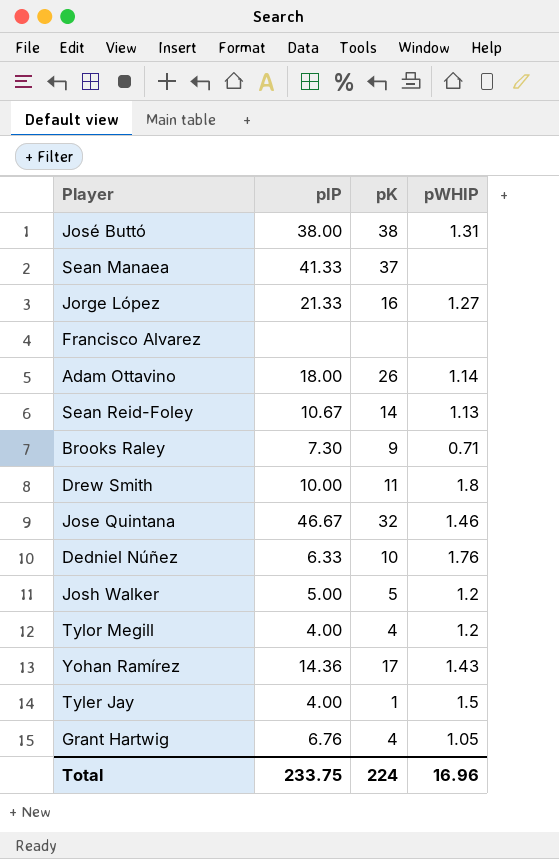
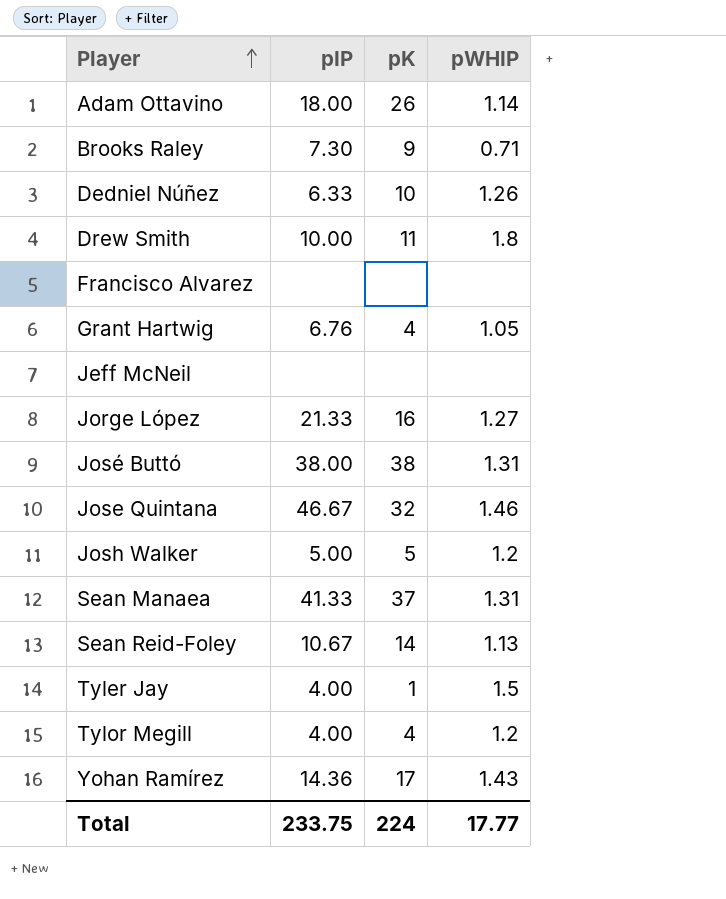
row order: none -> Player ascending
Dedniel Núñez | pWHIP: 1.76 -> 1.26
row Jeff McNeil: none -> none | none | none
Sean Manaea | pWHIP: none -> 1.31
Total | pWHIP: 16.96 -> 17.77

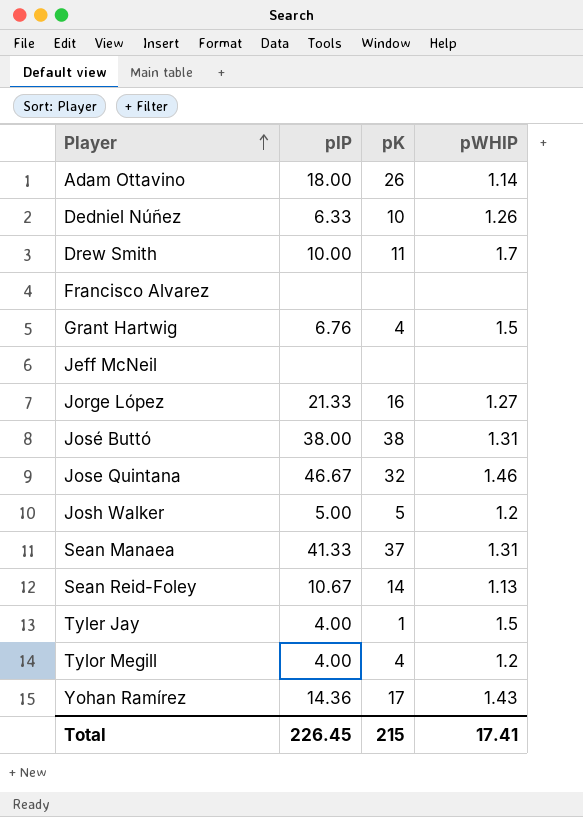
row Brooks Raley: 7.30 | 9 | 0.71 -> none
Drew Smith | pWHIP: 1.8 -> 1.7
Grant Hartwig | pWHIP: 1.05 -> 1.5
Total | pIP: 233.75 -> 226.45
Total | pK: 224 -> 215
Total | pWHIP: 17.77 -> 17.41

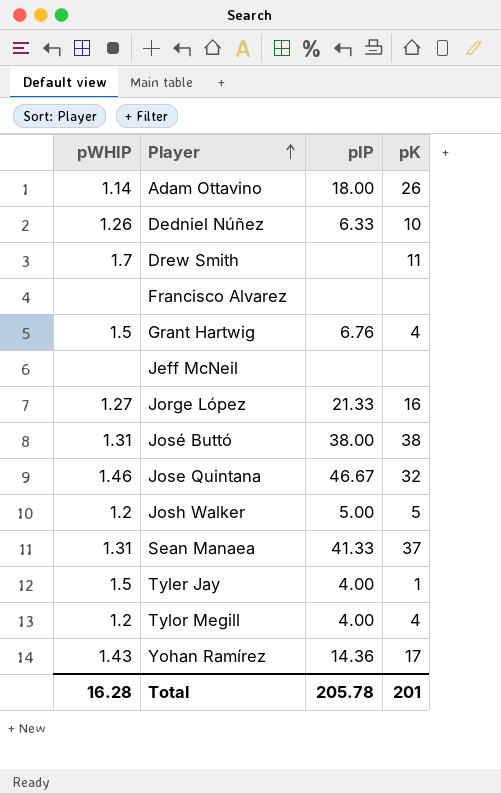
column pWHIP | position: 4 -> 1
row Sean Reid-Foley: 10.67 | 14 | 1.13 -> none
Drew Smith | pIP: 10.00 -> none
Total | pWHIP: 17.41 -> 16.28
Total | pIP: 226.45 -> 205.78
Total | pK: 215 -> 201

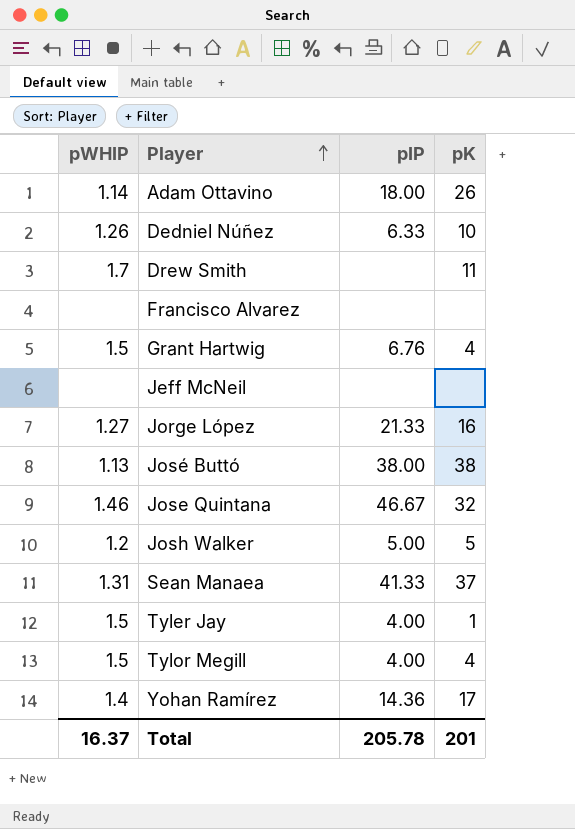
José Buttó | pWHIP: 1.31 -> 1.13
Tylor Megill | pWHIP: 1.2 -> 1.5
Yohan Ramírez | pWHIP: 1.43 -> 1.4
Total | pWHIP: 16.28 -> 16.37

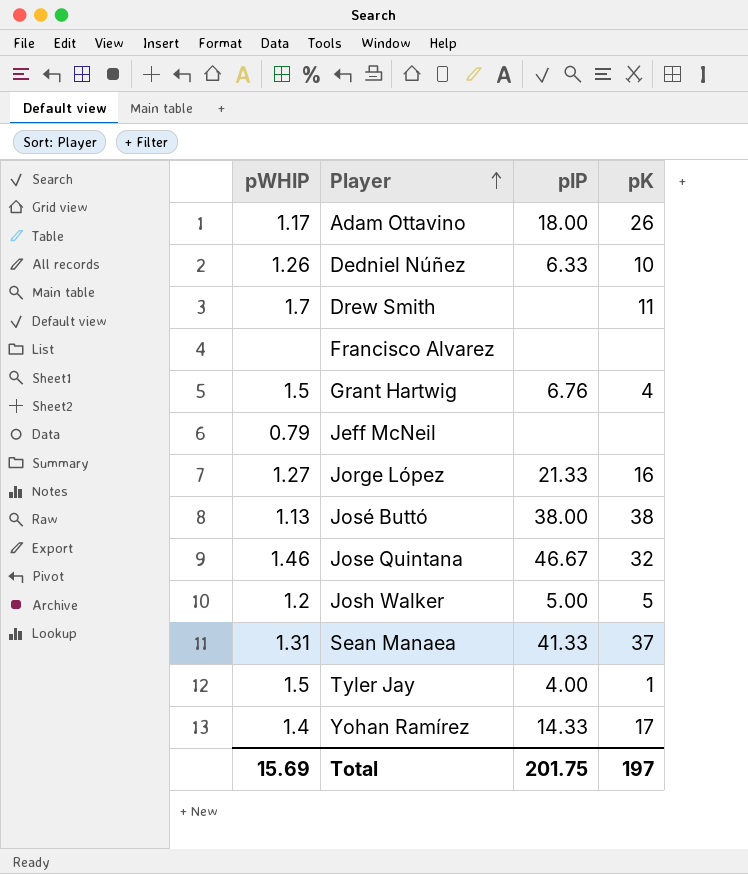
row Tylor Megill: 1.5 | 4.00 | 4 -> none
Adam Ottavino | pWHIP: 1.14 -> 1.17
Jeff McNeil | pWHIP: none -> 0.79
Yohan Ramírez | pIP: 14.36 -> 14.33
Total | pWHIP: 16.37 -> 15.69
Total | pIP: 205.78 -> 201.75
Total | pK: 201 -> 197

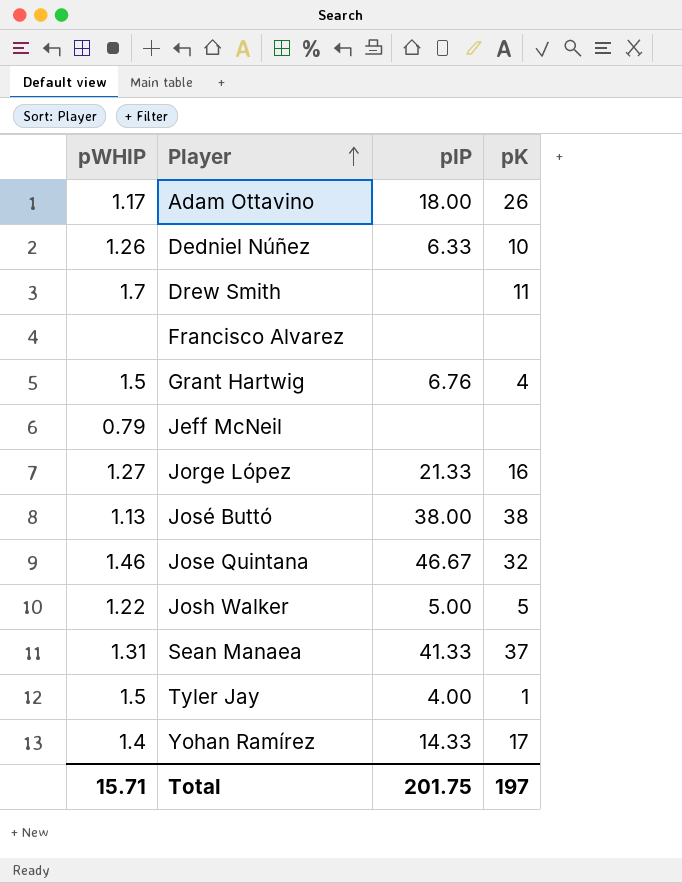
Josh Walker | pWHIP: 1.2 -> 1.22
Total | pWHIP: 15.69 -> 15.71

